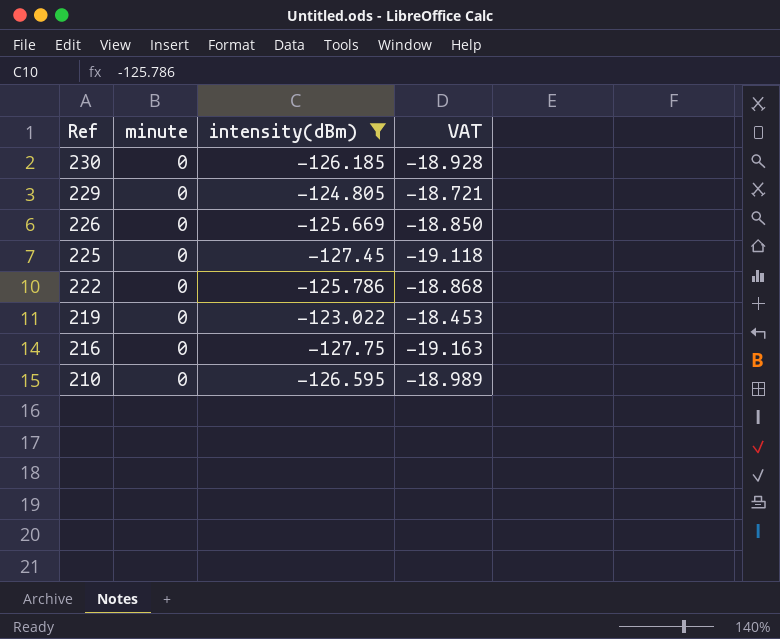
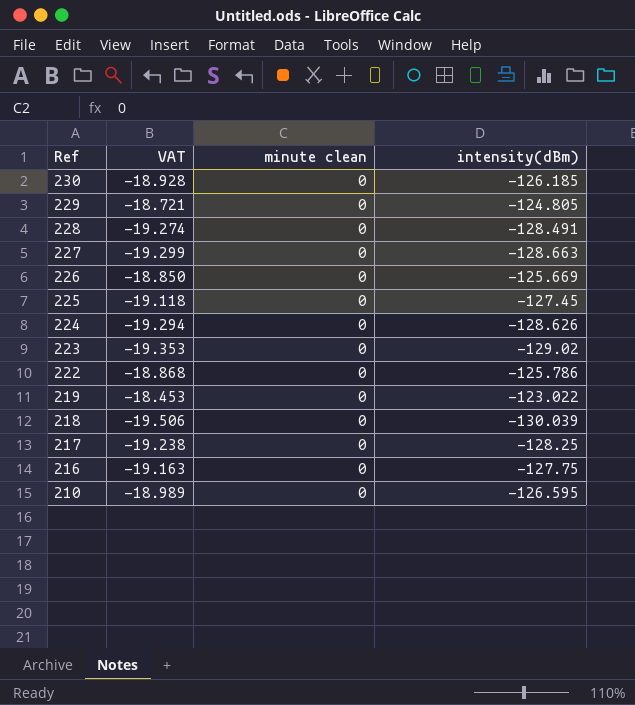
filter: intensity(dBm) >= -127.75 -> none
column VAT | position: 4 -> 2
column name: minute -> minute clean

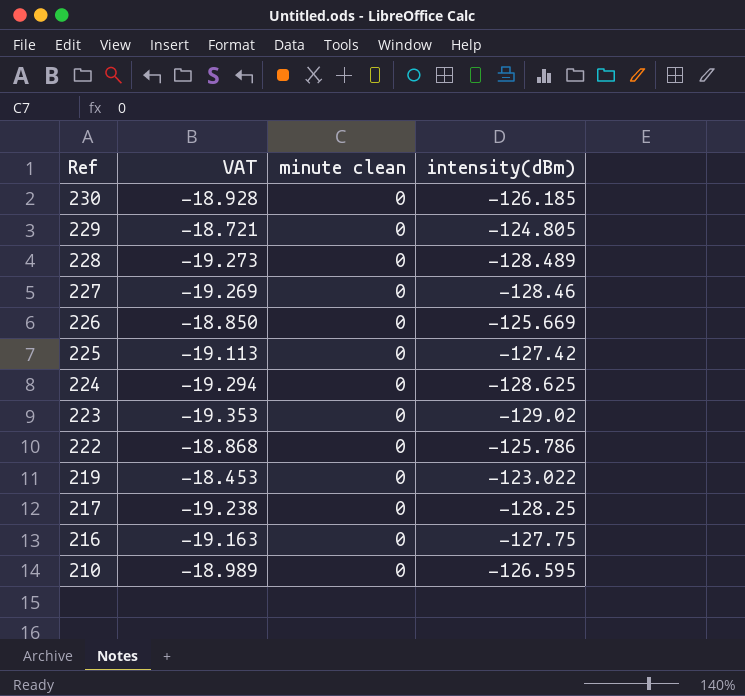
row 218: -19.506 | 0 | -130.039 -> none
228 | VAT: -19.274 -> -19.273
228 | intensity(dBm): -128.491 -> -128.489
227 | VAT: -19.299 -> -19.269
227 | intensity(dBm): -128.663 -> -128.46
225 | VAT: -19.118 -> -19.113
225 | intensity(dBm): -127.45 -> -127.42
224 | intensity(dBm): -128.626 -> -128.625

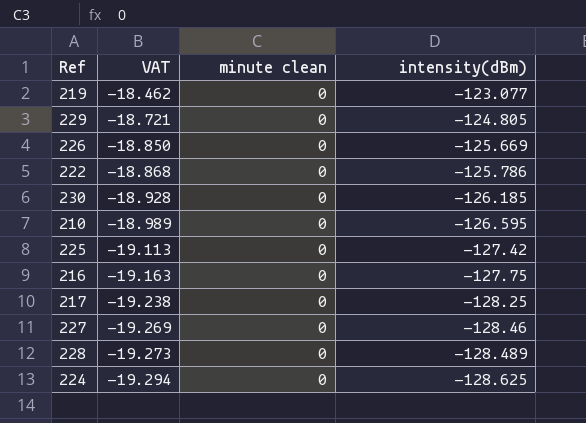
row order: Ref descending -> VAT descending
row 223: -19.353 | 0 | -129.02 -> none
219 | VAT: -18.453 -> -18.462
219 | intensity(dBm): -123.022 -> -123.077

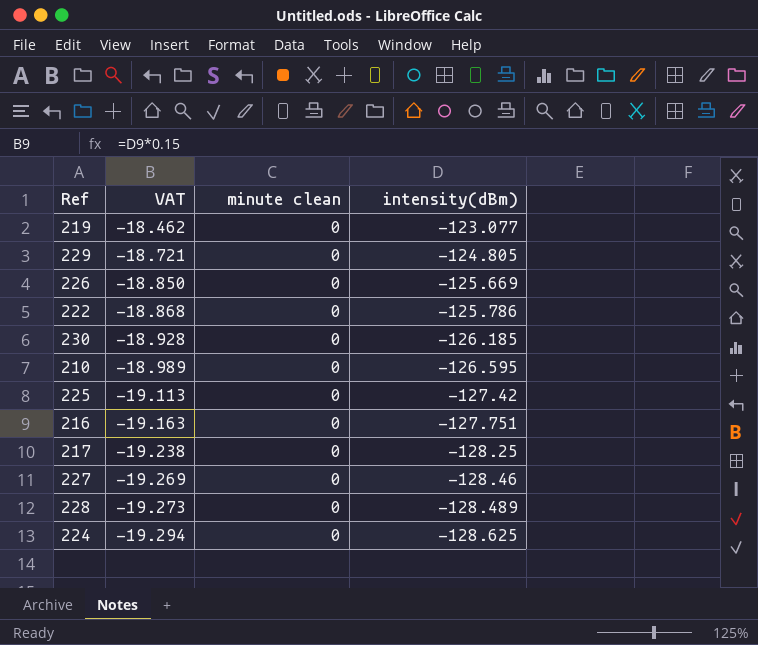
216 | intensity(dBm): -127.75 -> -127.751

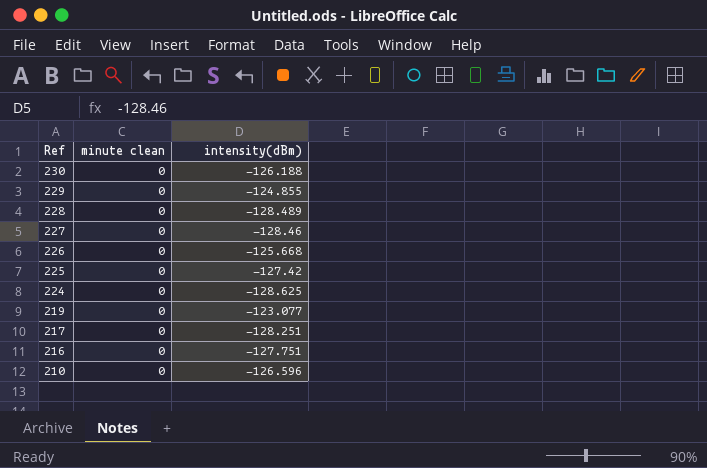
row order: VAT descending -> Ref descending
column VAT | formula: [intensity(dBm)] * 0.15 -> none
row 222: -18.868 | 0 | -125.786 -> none
230 | intensity(dBm): -126.185 -> -126.188
229 | intensity(dBm): -124.805 -> -124.855
226 | intensity(dBm): -125.669 -> -125.668
217 | intensity(dBm): -128.25 -> -128.251
210 | intensity(dBm): -126.595 -> -126.596

